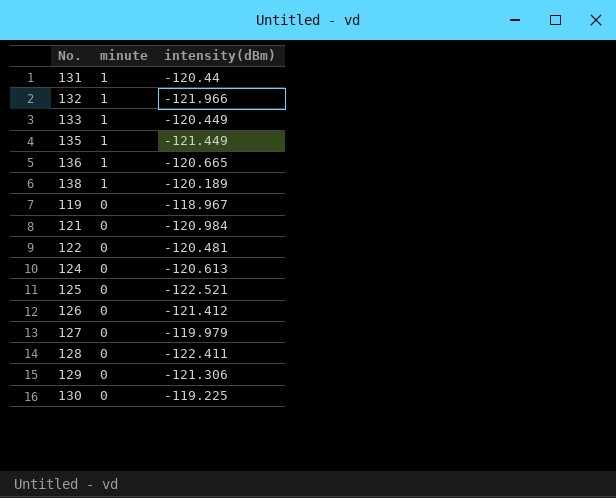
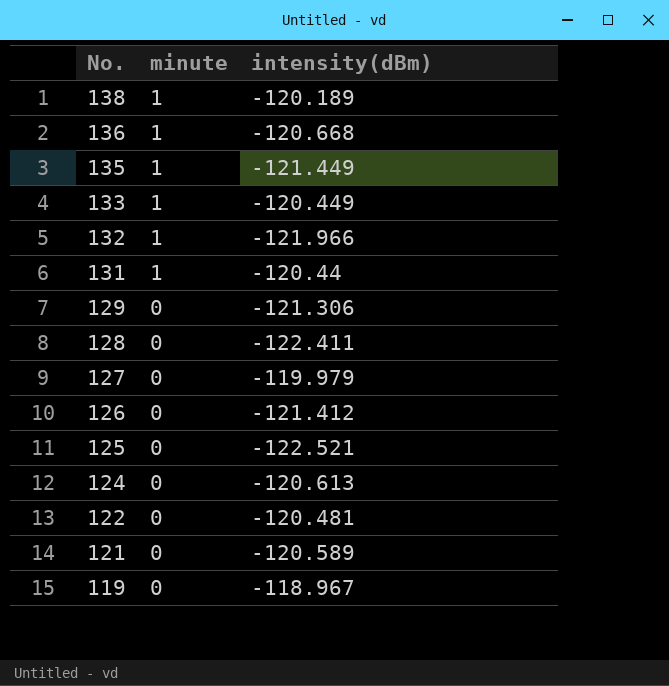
row order: minute descending -> No. descending
row 130: 0 | -119.225 -> none
136 | intensity(dBm): -120.665 -> -120.668
121 | intensity(dBm): -120.984 -> -120.589

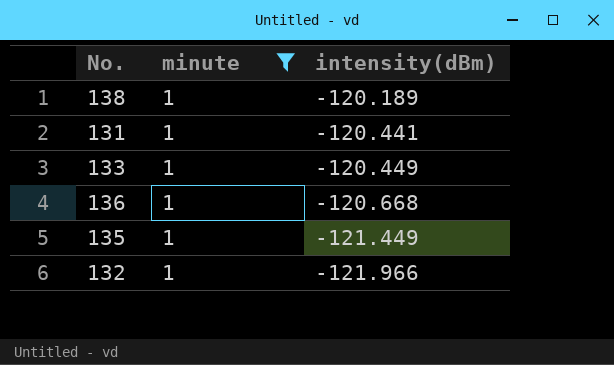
filter: none -> minute = 1
row order: No. descending -> intensity(dBm) descending
131 | intensity(dBm): -120.44 -> -120.441

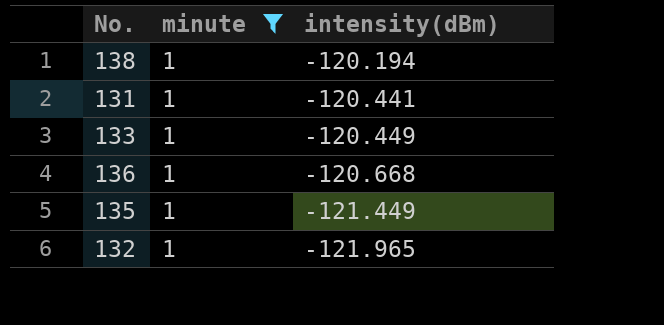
138 | intensity(dBm): -120.189 -> -120.194
132 | intensity(dBm): -121.966 -> -121.965

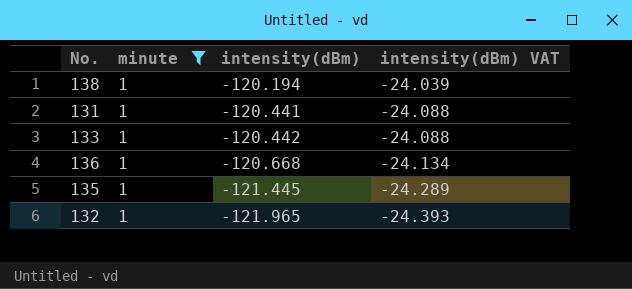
column intensity(dBm) VAT | formula: none -> [intensity(dBm)] * 0.2
133 | intensity(dBm): -120.449 -> -120.442
135 | intensity(dBm): -121.449 -> -121.445

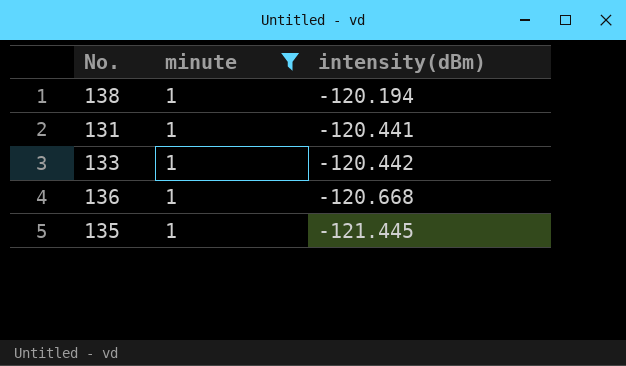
column intensity(dBm) VAT | formula: [intensity(dBm)] * 0.2 -> none
row 132: 1 | -121.965 | -24.393 -> none

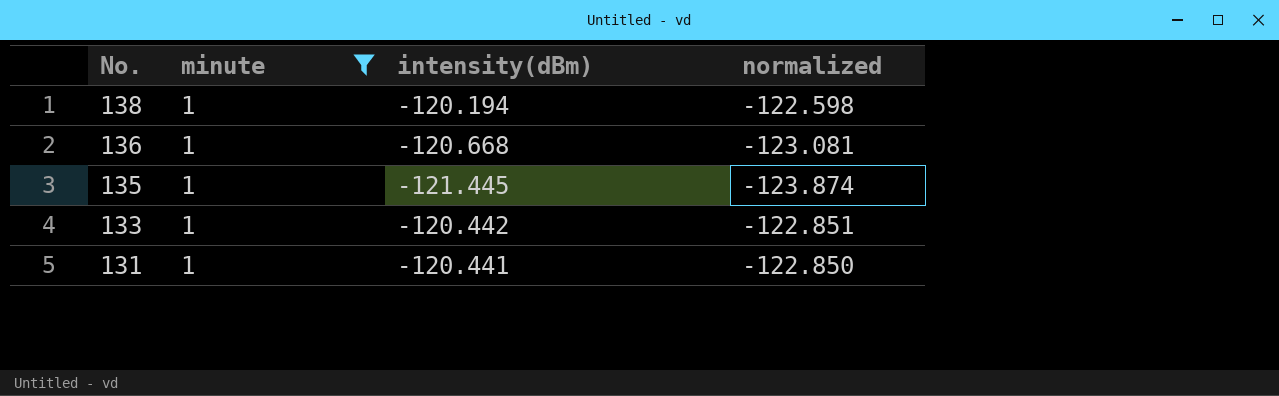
row order: intensity(dBm) descending -> No. descending
column normalized | formula: none -> [intensity(dBm)] * 1.02

